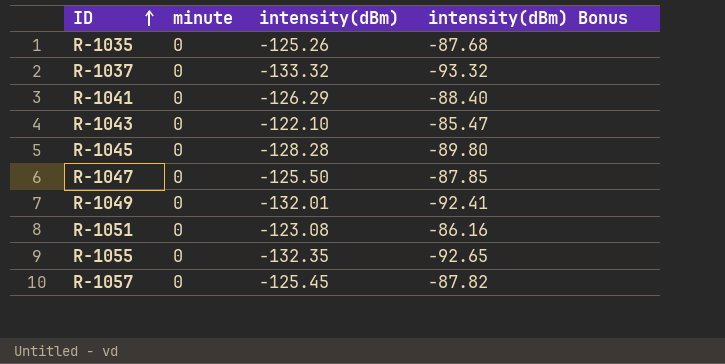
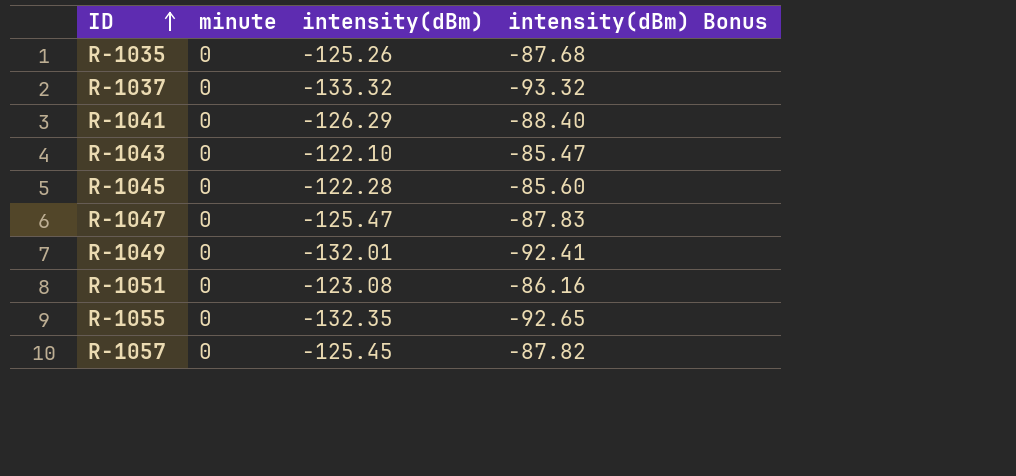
R-1045 | intensity(dBm): -128.28 -> -122.28
R-1045 | intensity(dBm) Bonus: -89.80 -> -85.60
R-1047 | intensity(dBm): -125.50 -> -125.47
R-1047 | intensity(dBm) Bonus: -87.85 -> -87.83

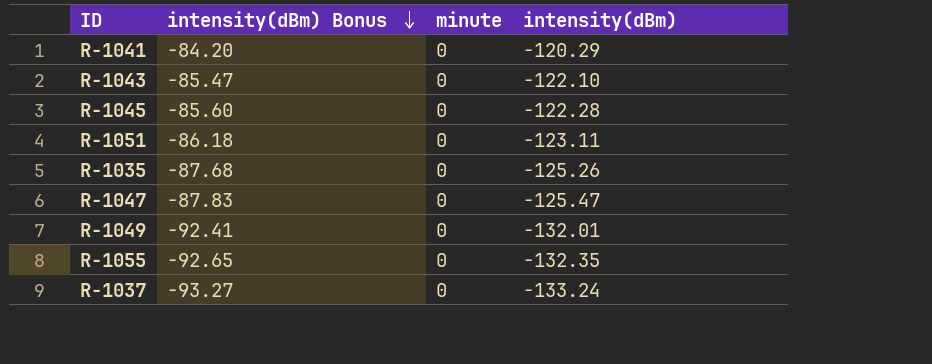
row order: ID ascending -> intensity(dBm) Bonus descending
column intensity(dBm) Bonus | position: 4 -> 2
row R-1057: 0 | -125.45 | -87.82 -> none
R-1041 | intensity(dBm) Bonus: -88.40 -> -84.20
R-1041 | intensity(dBm): -126.29 -> -120.29
R-1051 | intensity(dBm) Bonus: -86.16 -> -86.18
R-1051 | intensity(dBm): -123.08 -> -123.11
R-1037 | intensity(dBm) Bonus: -93.32 -> -93.27
R-1037 | intensity(dBm): -133.32 -> -133.24

